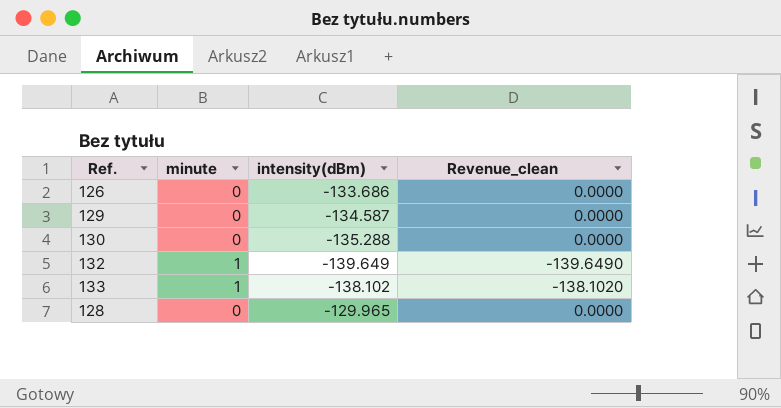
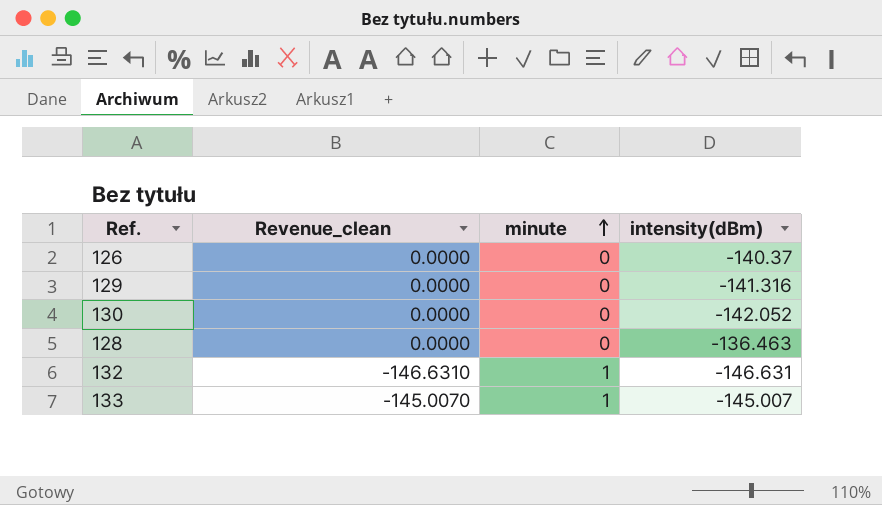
row order: none -> minute ascending
column Revenue_clean | position: 4 -> 2
126 | intensity(dBm): -133.686 -> -140.37
129 | intensity(dBm): -134.587 -> -141.316
130 | intensity(dBm): -135.288 -> -142.052
128 | intensity(dBm): -129.965 -> -136.463
132 | Revenue_clean: -139.6490 -> -146.6310
132 | intensity(dBm): -139.649 -> -146.631
133 | Revenue_clean: -138.1020 -> -145.0070
133 | intensity(dBm): -138.102 -> -145.007

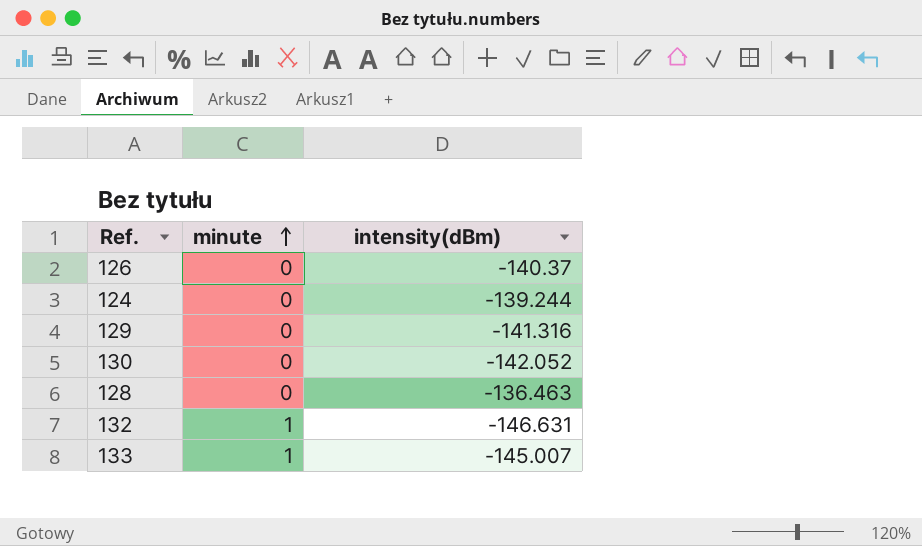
column Revenue_clean | formula: [minute] * [intensity(dBm)] -> none
row 124: none -> 0 | -139.244

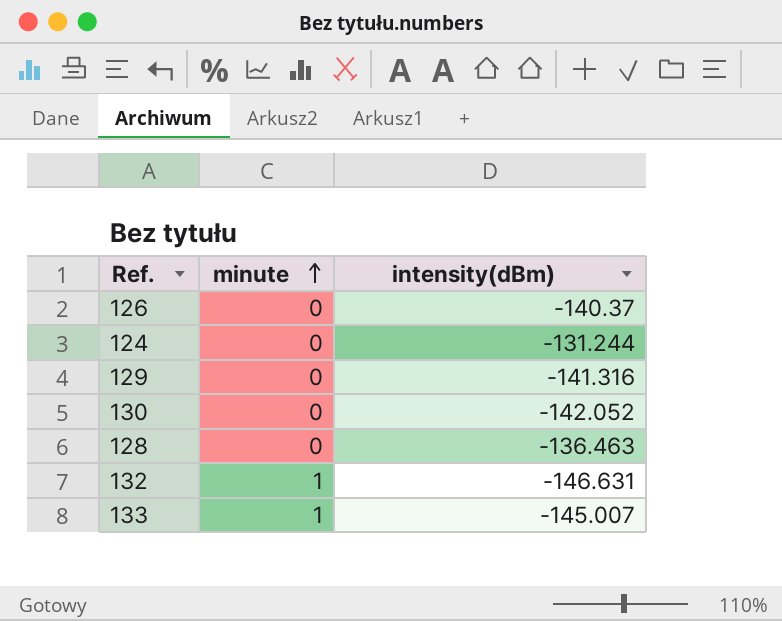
124 | intensity(dBm): -139.244 -> -131.244

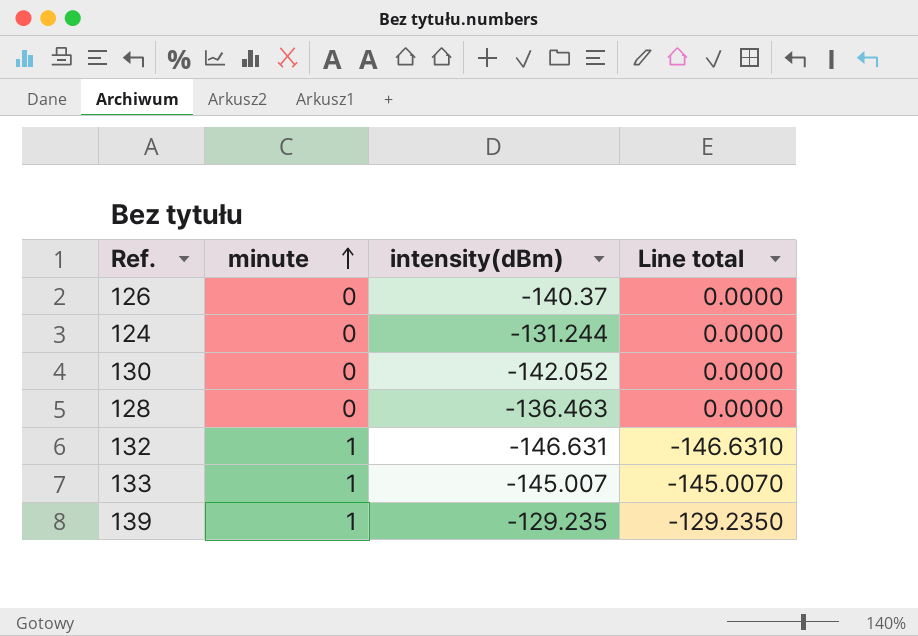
column Line total | formula: none -> [minute] * [intensity(dBm)]
row 129: 0 | -141.316 -> none
row 139: none -> 1 | -129.235 | -129.2350

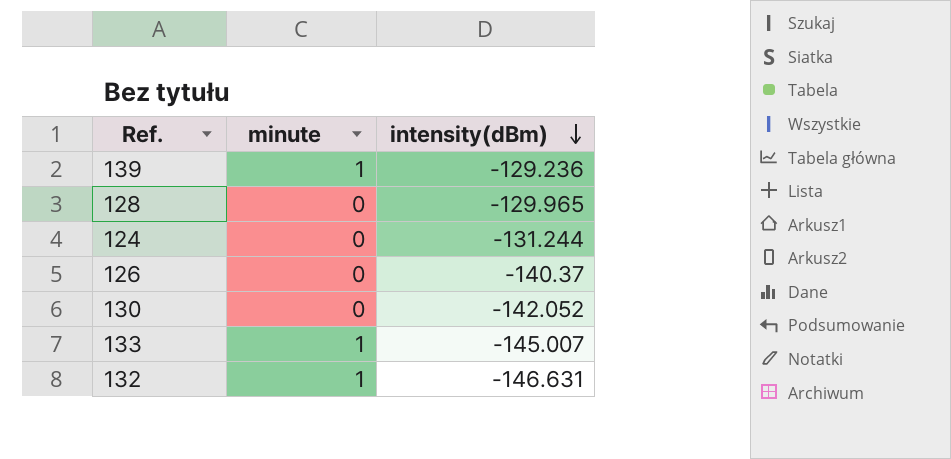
row order: minute ascending -> intensity(dBm) descending
column Line total | formula: [minute] * [intensity(dBm)] -> none
139 | intensity(dBm): -129.235 -> -129.236
128 | intensity(dBm): -136.463 -> -129.965

